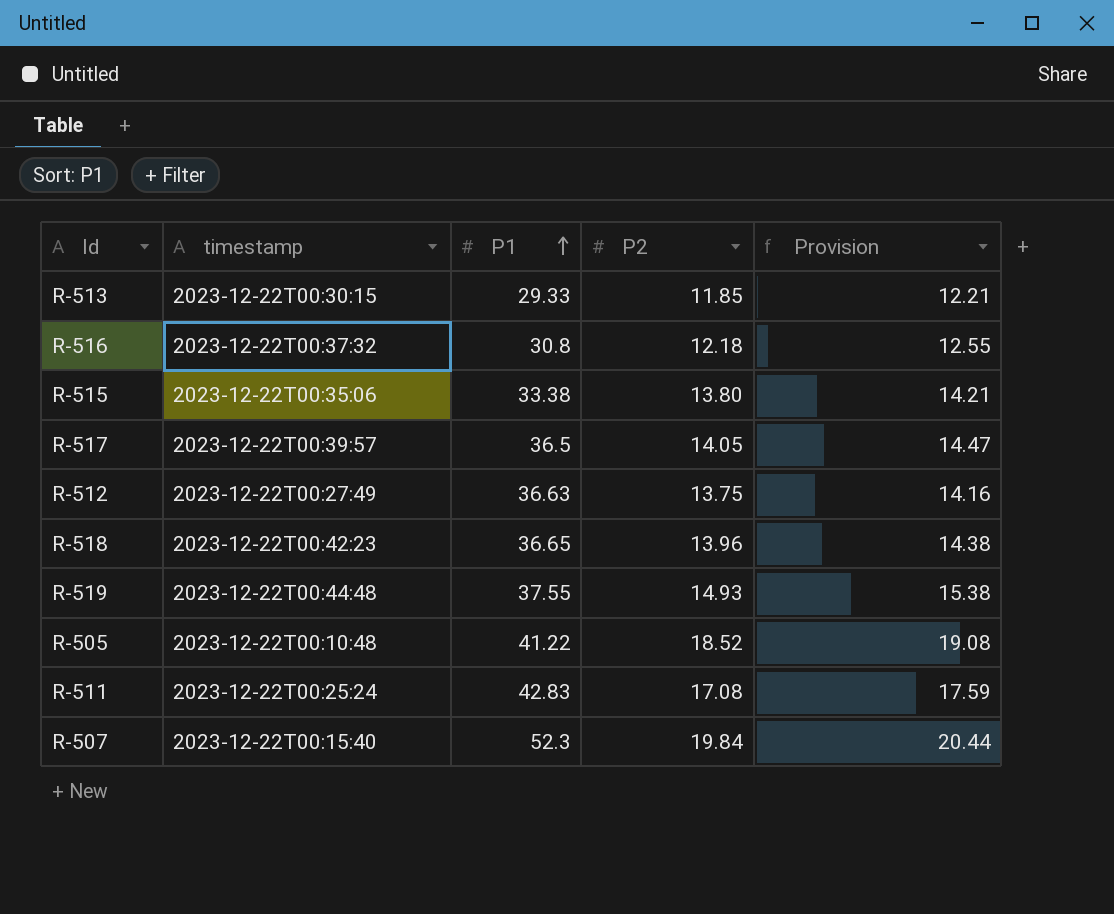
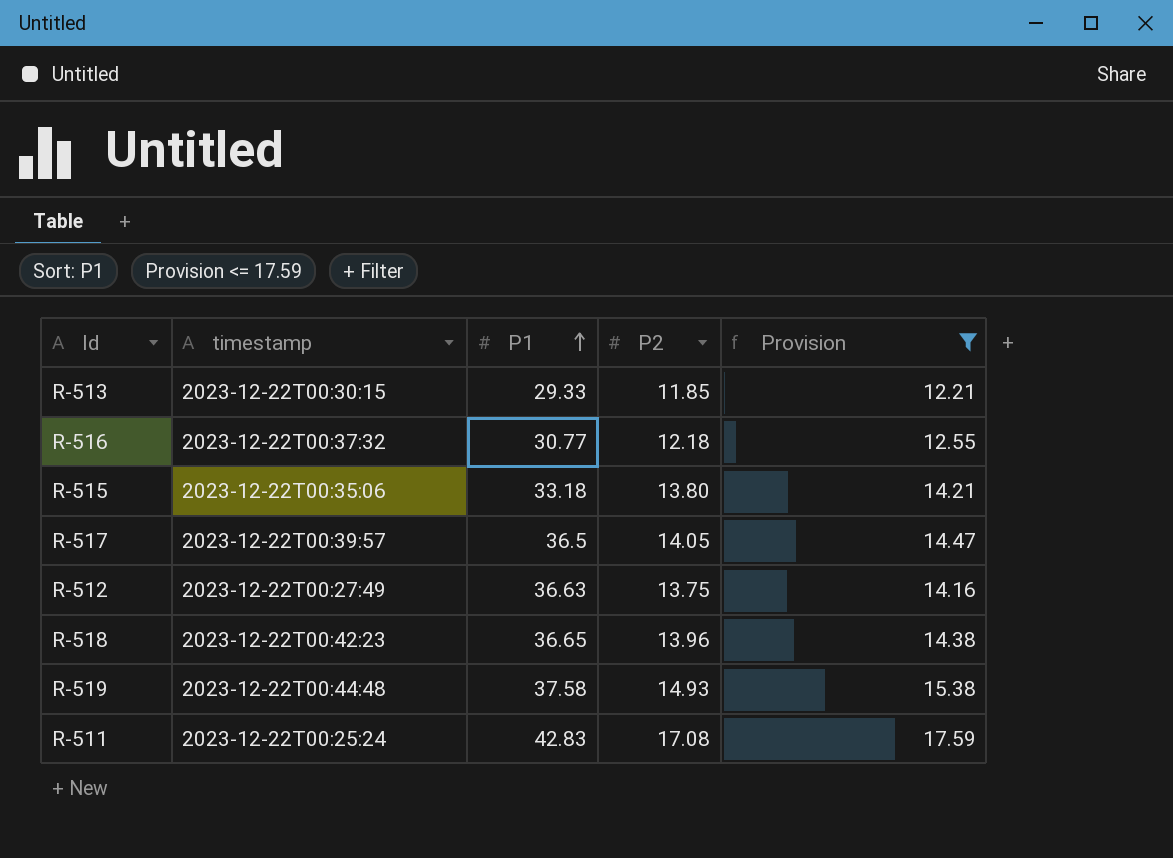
filter: none -> Provision <= 17.59
R-516 | P1: 30.8 -> 30.77
R-515 | P1: 33.38 -> 33.18
R-519 | P1: 37.55 -> 37.58

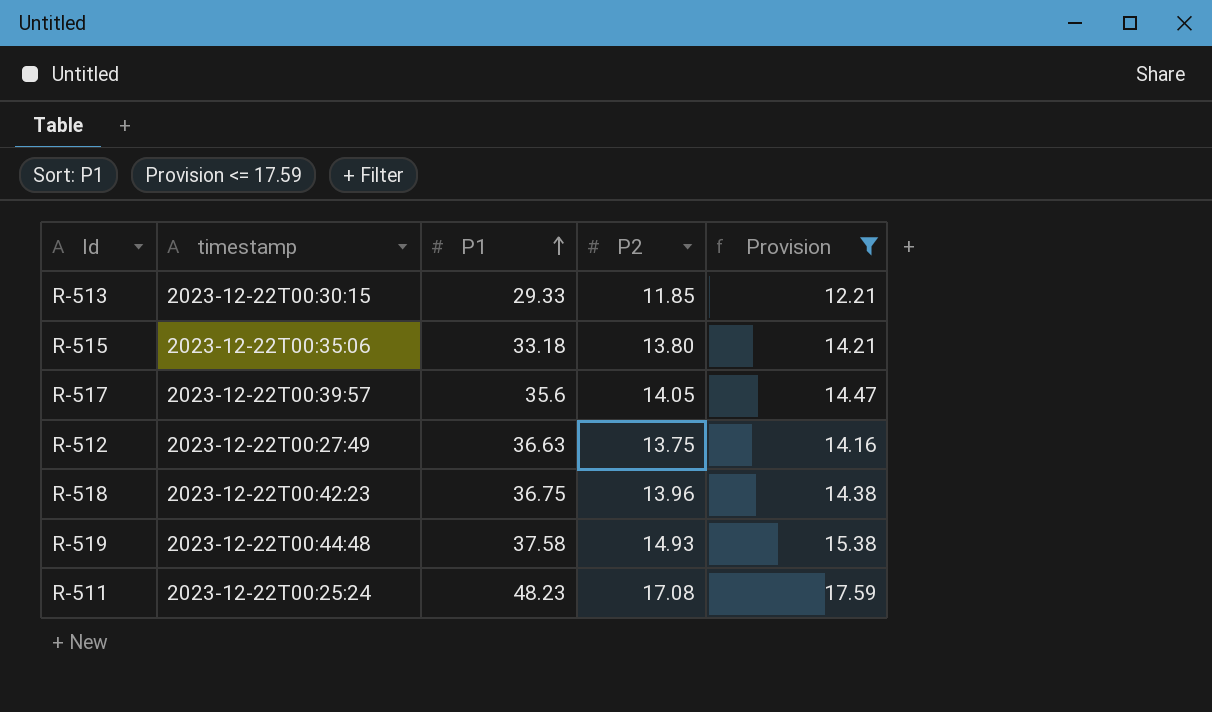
row R-516: 2023-12-22T00:37:32 | 30.77 | 12.18 | 12.55 -> none
R-517 | P1: 36.5 -> 35.6
R-518 | P1: 36.65 -> 36.75
R-511 | P1: 42.83 -> 48.23

